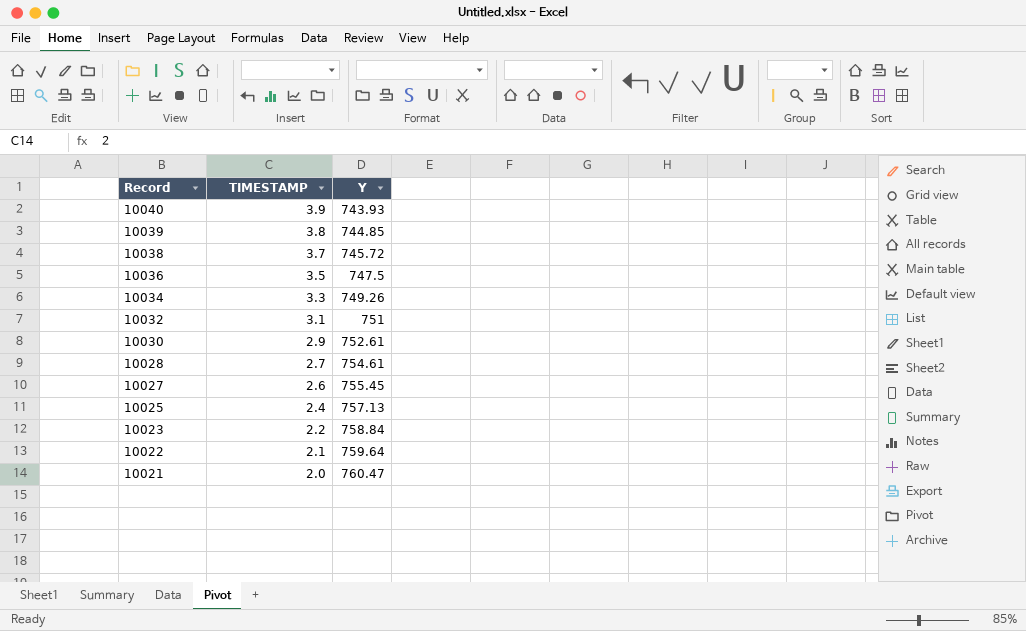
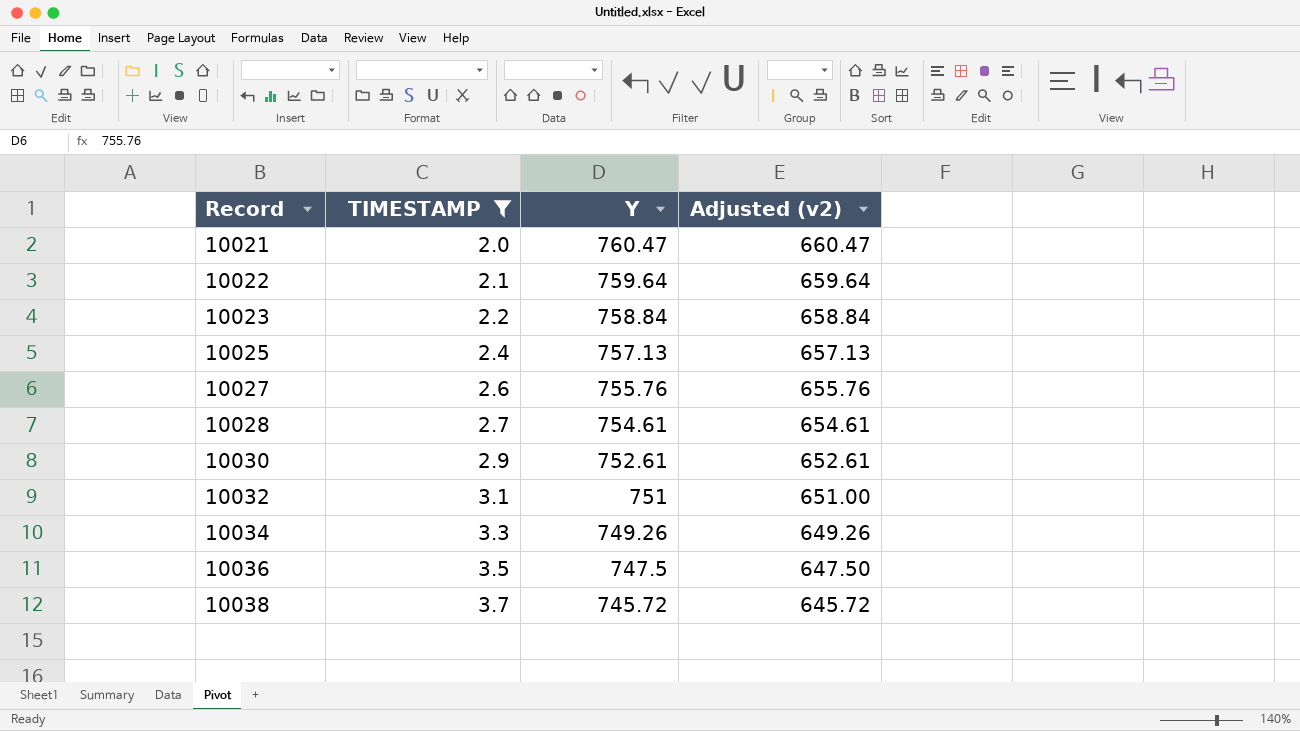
filter: none -> TIMESTAMP <= 3.7
row order: Record descending -> Record ascending
column Adjusted (v2) | formula: none -> [Y] - 100
10027 | Y: 755.45 -> 755.76

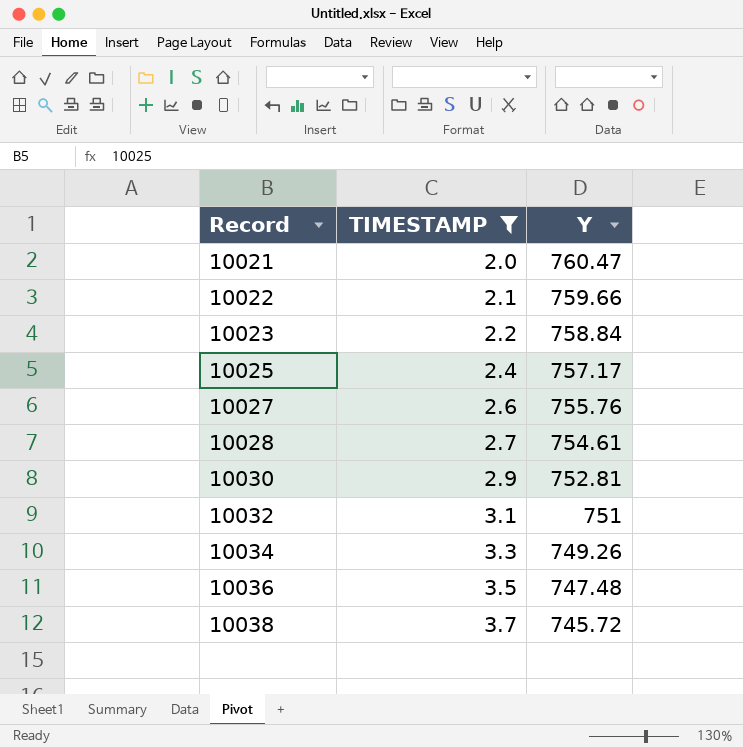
column Adjusted (v2) | formula: [Y] - 100 -> none
10022 | Y: 759.64 -> 759.66
10025 | Y: 757.13 -> 757.17
10030 | Y: 752.61 -> 752.81
10036 | Y: 747.5 -> 747.48

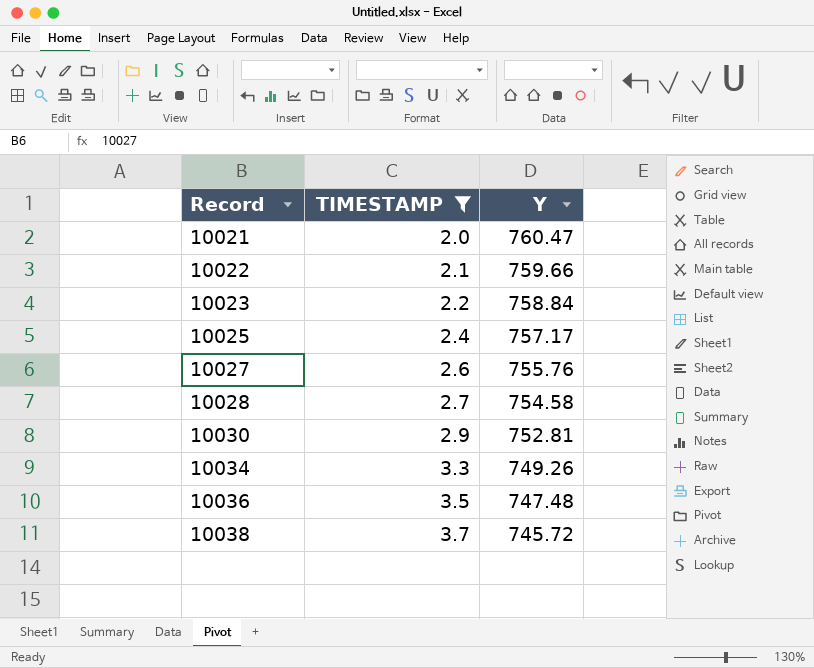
row 10032: 3.1 | 751 -> none
10028 | Y: 754.61 -> 754.58

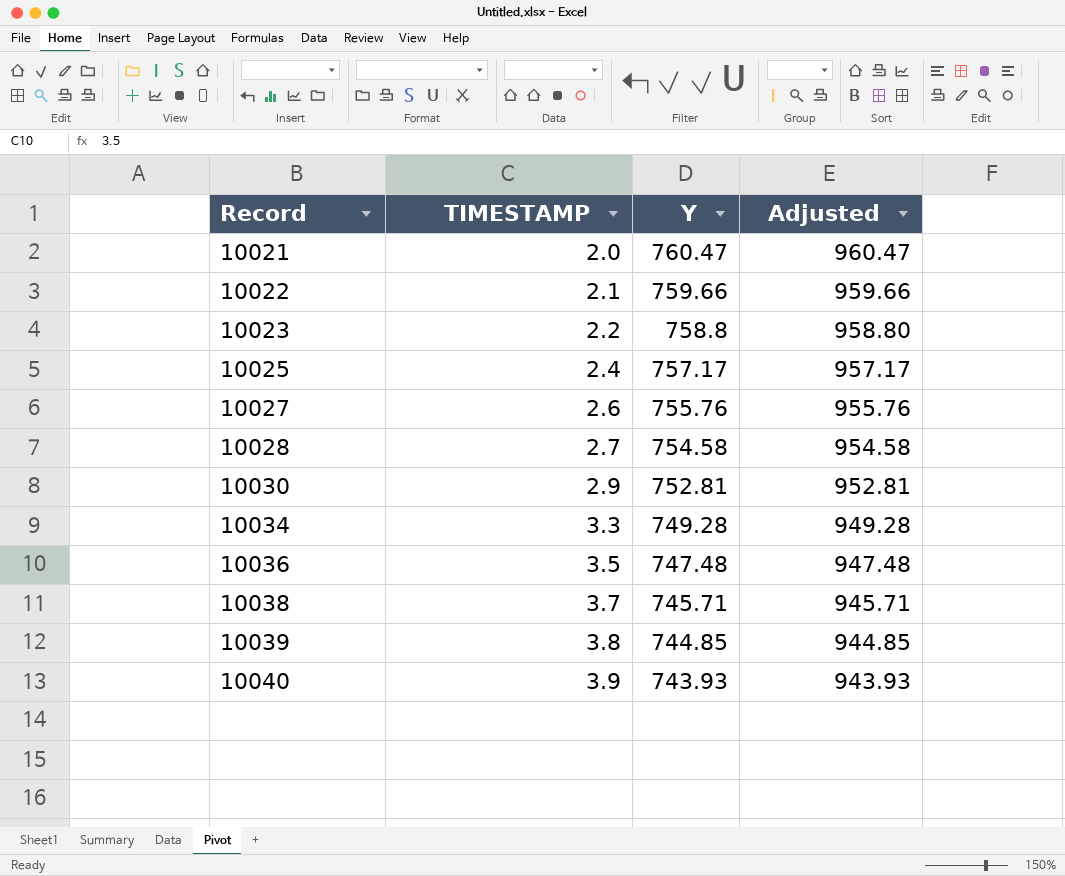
filter: TIMESTAMP <= 3.7 -> none
column Adjusted | formula: none -> [Y] + 200
10023 | Y: 758.84 -> 758.8
10034 | Y: 749.26 -> 749.28
10038 | Y: 745.72 -> 745.71

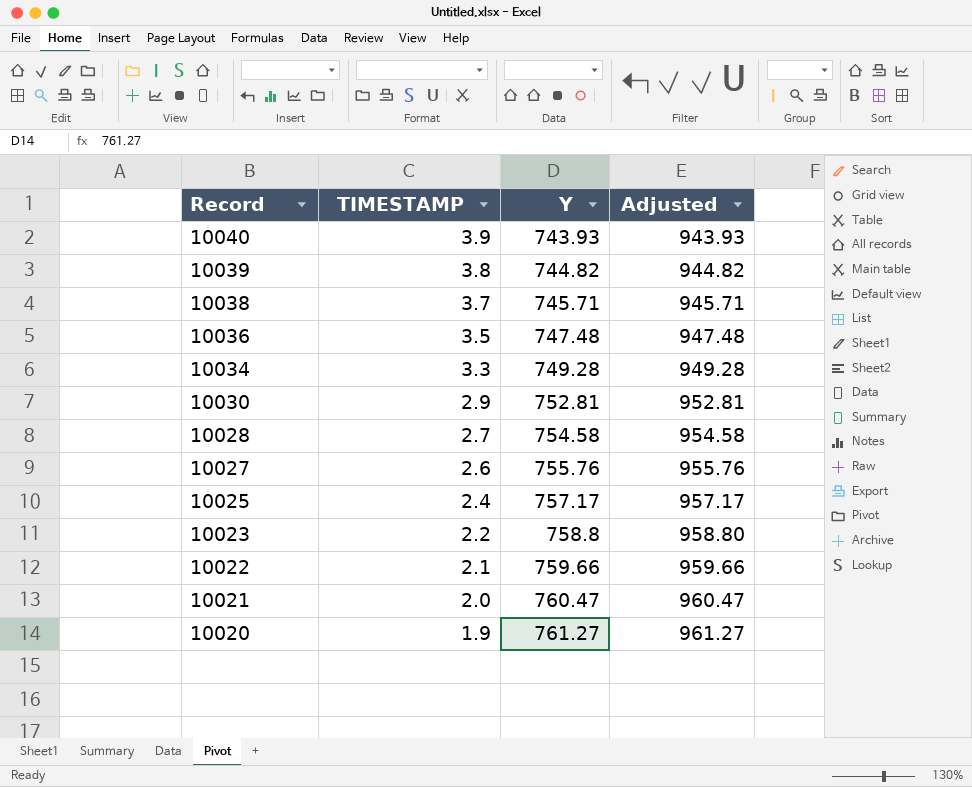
row order: Record ascending -> Record descending
10039 | Y: 744.85 -> 744.82
10039 | Adjusted: 944.85 -> 944.82
row 10020: none -> 1.9 | 761.27 | 961.27

